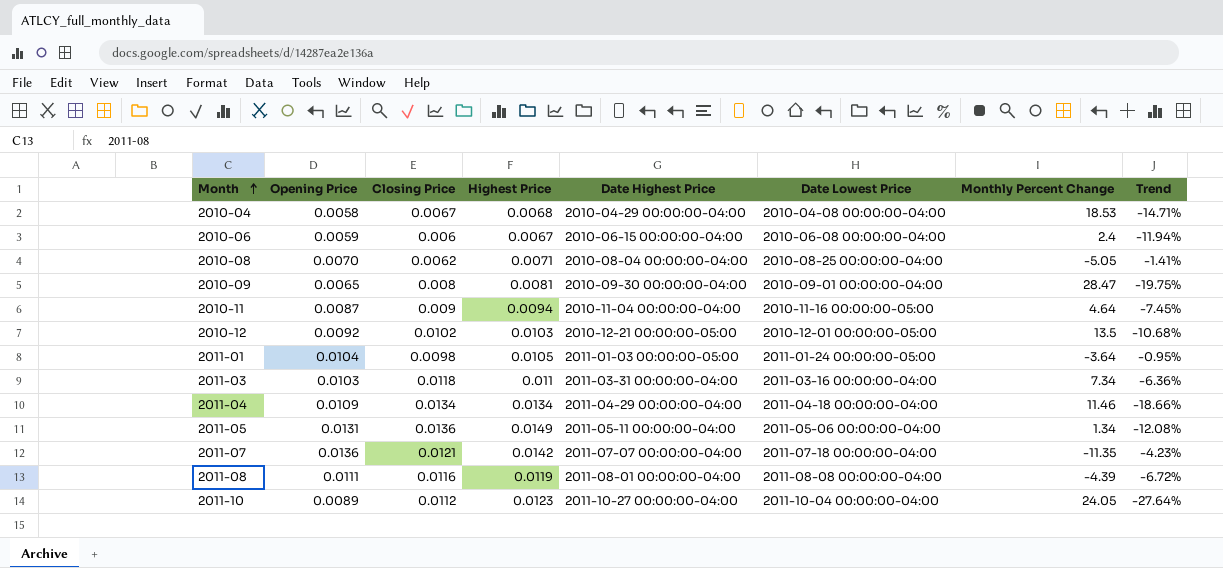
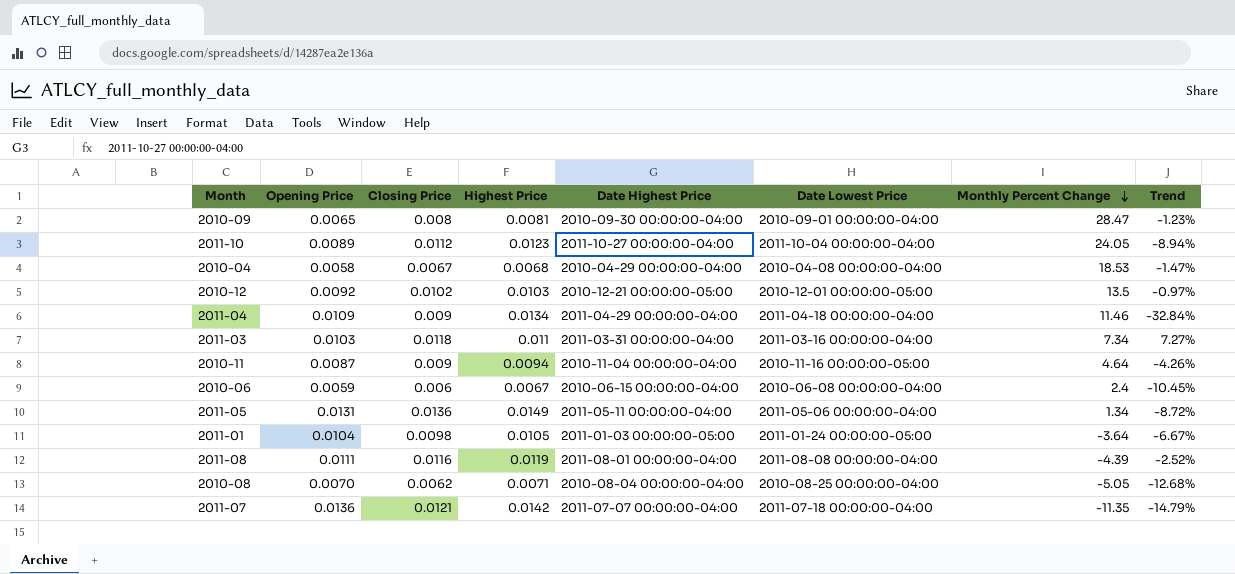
row order: Month ascending -> Monthly Percent Change descending
column Trend | formula: ([Opening Price] - [Highest Price]) / [Highest Price] -> ([Closing Price] - [Highest Price]) / [Highest Price]
2011-04 | Closing Price: 0.0134 -> 0.009

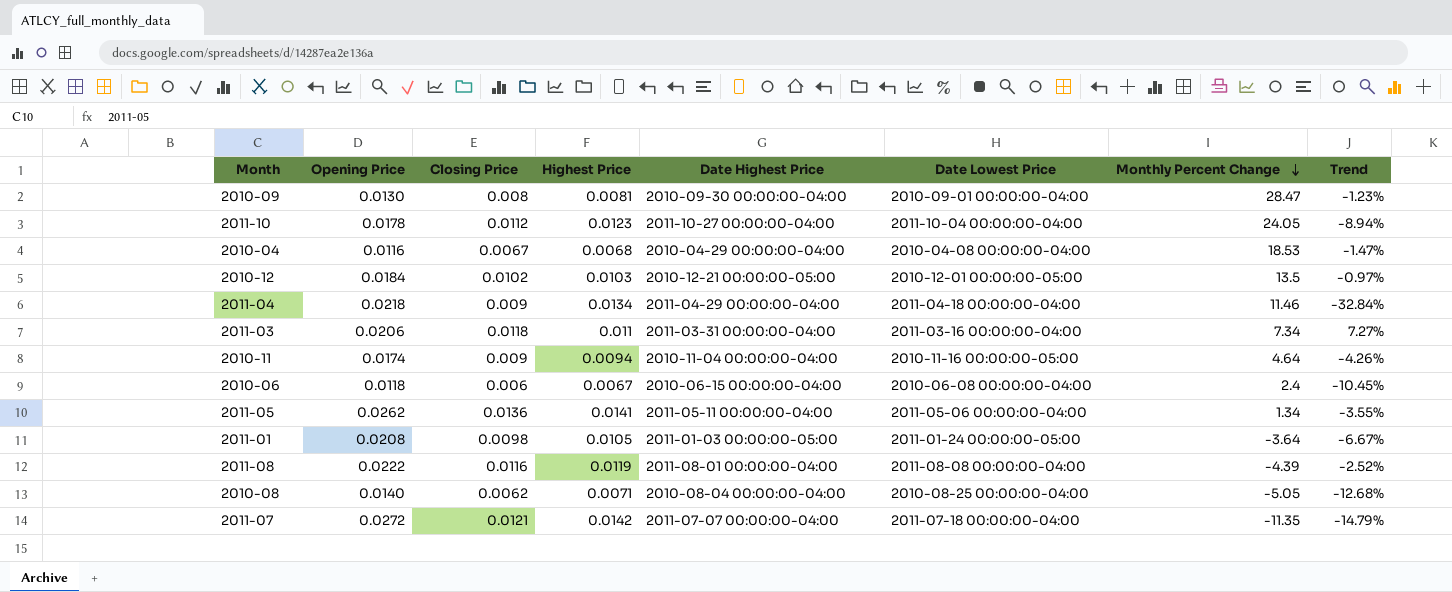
2010-09 | Opening Price: 0.0065 -> 0.0130
2011-10 | Opening Price: 0.0089 -> 0.0178
2010-04 | Opening Price: 0.0058 -> 0.0116
2010-12 | Opening Price: 0.0092 -> 0.0184
2011-04 | Opening Price: 0.0109 -> 0.0218
2011-03 | Opening Price: 0.0103 -> 0.0206
2010-11 | Opening Price: 0.0087 -> 0.0174
2010-06 | Opening Price: 0.0059 -> 0.0118
2011-05 | Opening Price: 0.0131 -> 0.0262
2011-05 | Highest Price: 0.0149 -> 0.0141
2011-05 | Trend: -8.72% -> -3.55%
2011-01 | Opening Price: 0.0104 -> 0.0208
2011-08 | Opening Price: 0.0111 -> 0.0222
2010-08 | Opening Price: 0.0070 -> 0.0140
2011-07 | Opening Price: 0.0136 -> 0.0272

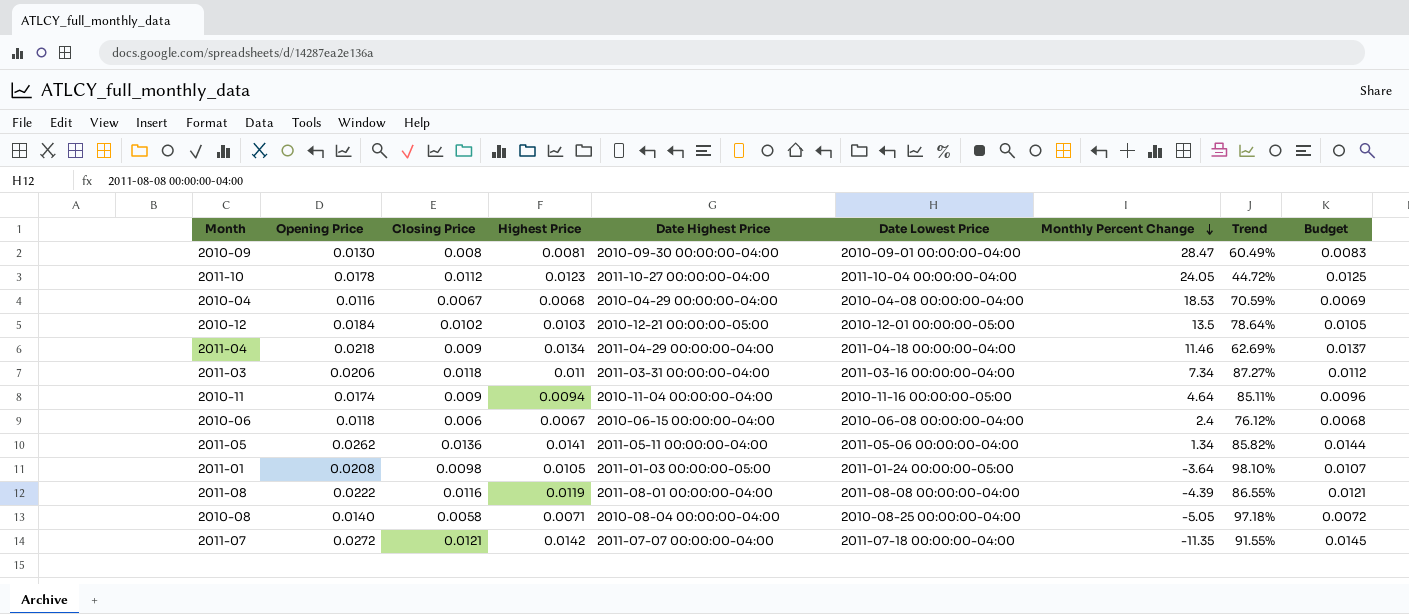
column Trend | formula: ([Closing Price] - [Highest Price]) / [Highest Price] -> ([Opening Price] - [Highest Price]) / [Highest Price]
column Budget | formula: none -> [Highest Price] * 1.02
2010-08 | Closing Price: 0.0062 -> 0.0058

